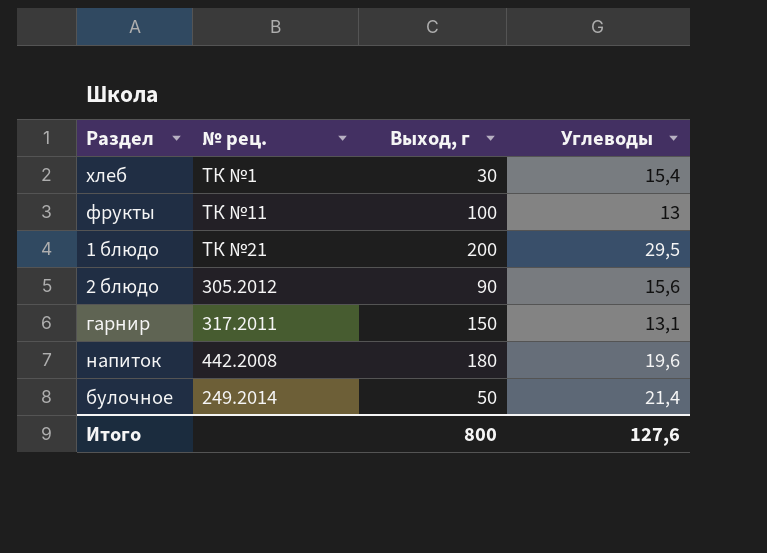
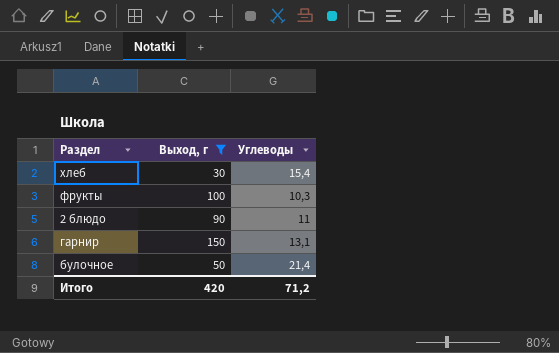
filter: none -> Выход, г <= 150
column № рец. | position: 2 -> none
фрукты | Углеводы: 13 -> 10,3
2 блюдо | Углеводы: 15,6 -> 11
Итого | Выход, г: 800 -> 420
Итого | Углеводы: 127,6 -> 71,2

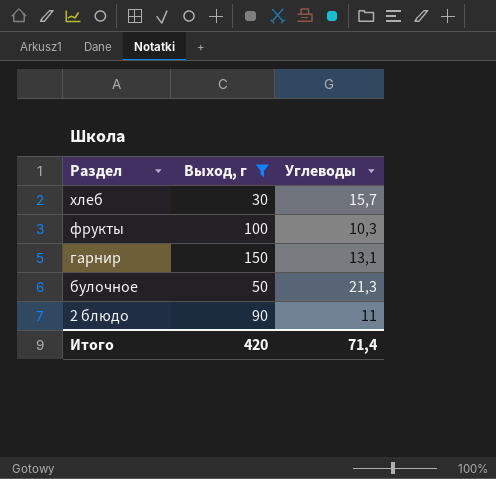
row order: none -> Раздел descending
хлеб | Углеводы: 15,4 -> 15,7
булочное | Углеводы: 21,4 -> 21,3
Итого | Углеводы: 71,2 -> 71,4

